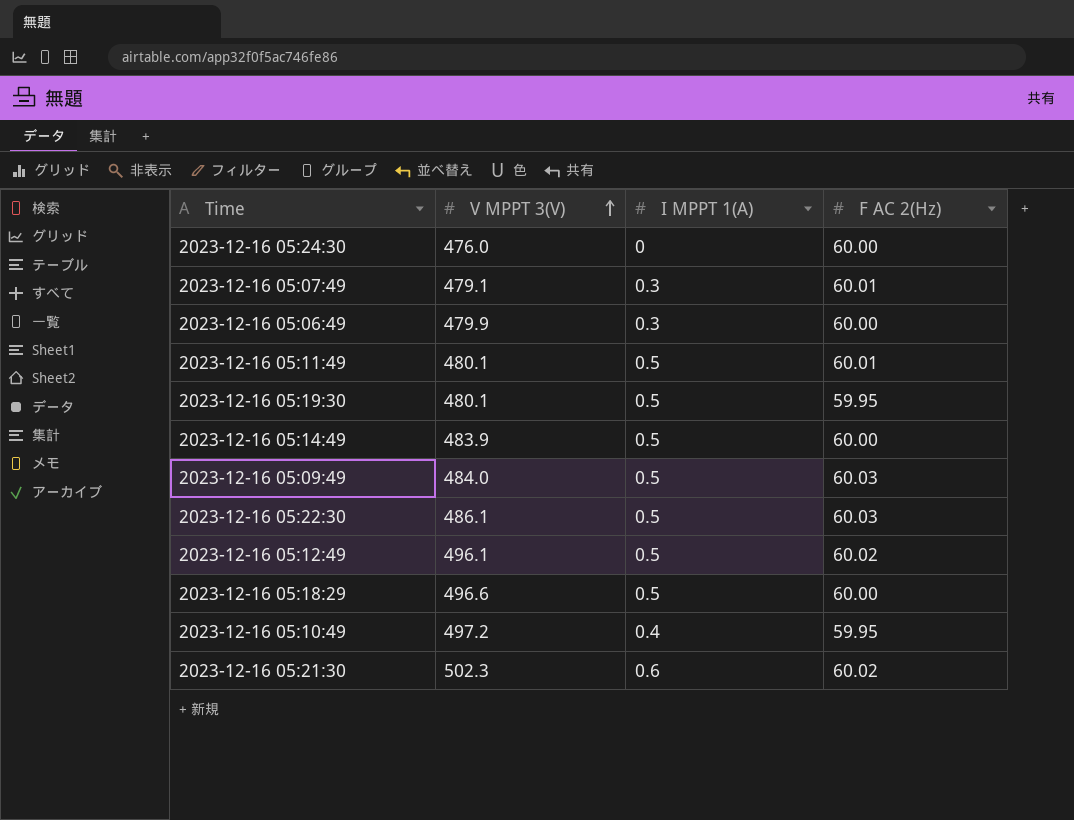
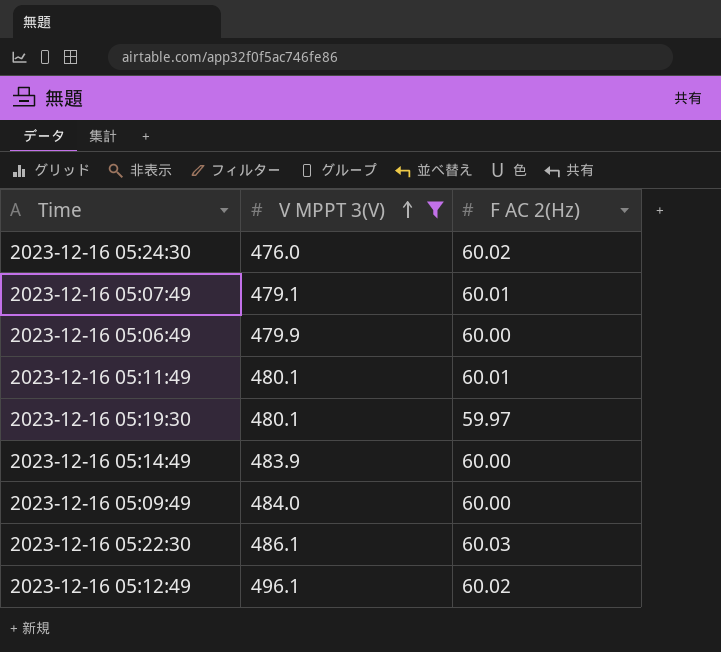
filter: none -> V MPPT 3(V) <= 496.1
column I MPPT 1(A) | position: 3 -> none
2023-12-16 05:24:30 | F AC 2(Hz): 60.00 -> 60.02
2023-12-16 05:19:30 | F AC 2(Hz): 59.95 -> 59.97
2023-12-16 05:09:49 | F AC 2(Hz): 60.03 -> 60.00

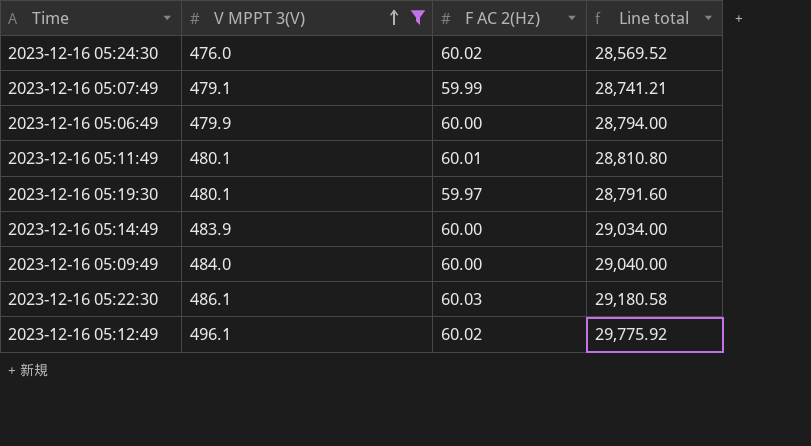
column Line total | formula: none -> [V MPPT 3(V)] * [F AC 2(Hz)]
2023-12-16 05:07:49 | F AC 2(Hz): 60.01 -> 59.99

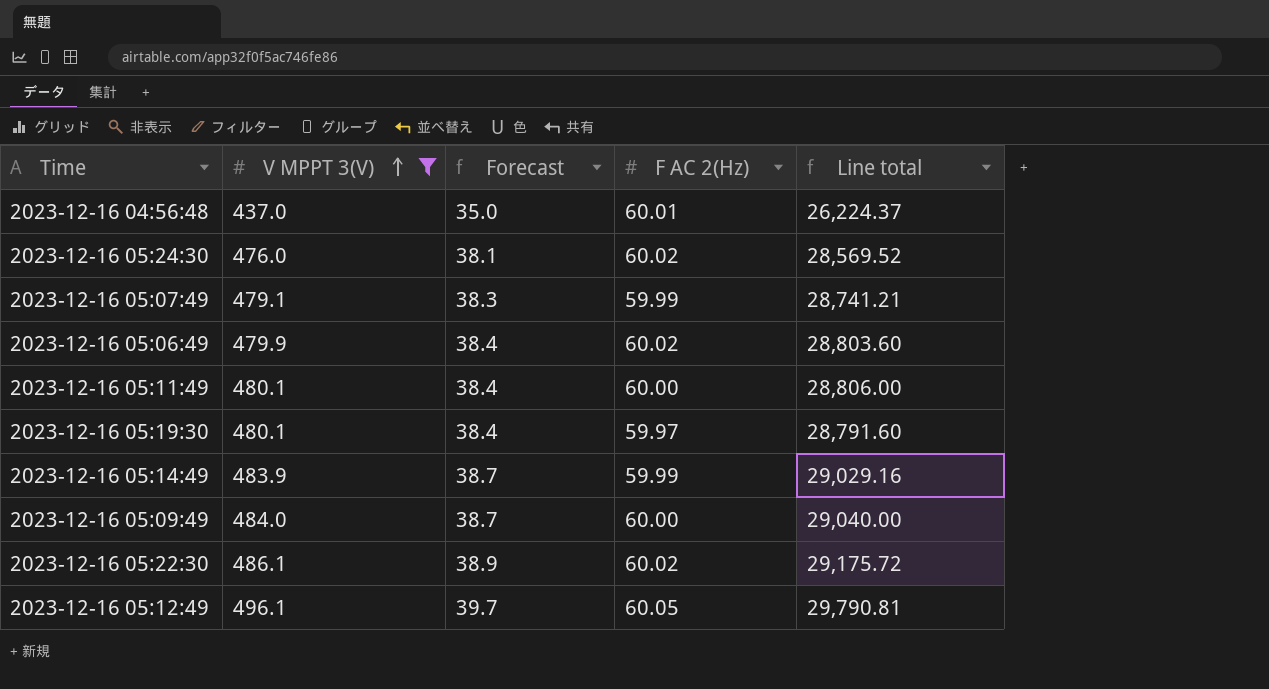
column Forecast | formula: none -> [V MPPT 3(V)] * 0.08
row 2023-12-16 04:56:48: none -> 437.0 | 35.0 | 60.01 | 26,224.37
2023-12-16 05:06:49 | F AC 2(Hz): 60.00 -> 60.02
2023-12-16 05:06:49 | Line total: 28,794.00 -> 28,803.60
2023-12-16 05:11:49 | F AC 2(Hz): 60.01 -> 60.00
2023-12-16 05:11:49 | Line total: 28,810.80 -> 28,806.00
2023-12-16 05:14:49 | F AC 2(Hz): 60.00 -> 59.99
2023-12-16 05:14:49 | Line total: 29,034.00 -> 29,029.16
2023-12-16 05:22:30 | F AC 2(Hz): 60.03 -> 60.02
2023-12-16 05:22:30 | Line total: 29,180.58 -> 29,175.72
2023-12-16 05:12:49 | F AC 2(Hz): 60.02 -> 60.05
2023-12-16 05:12:49 | Line total: 29,775.92 -> 29,790.81

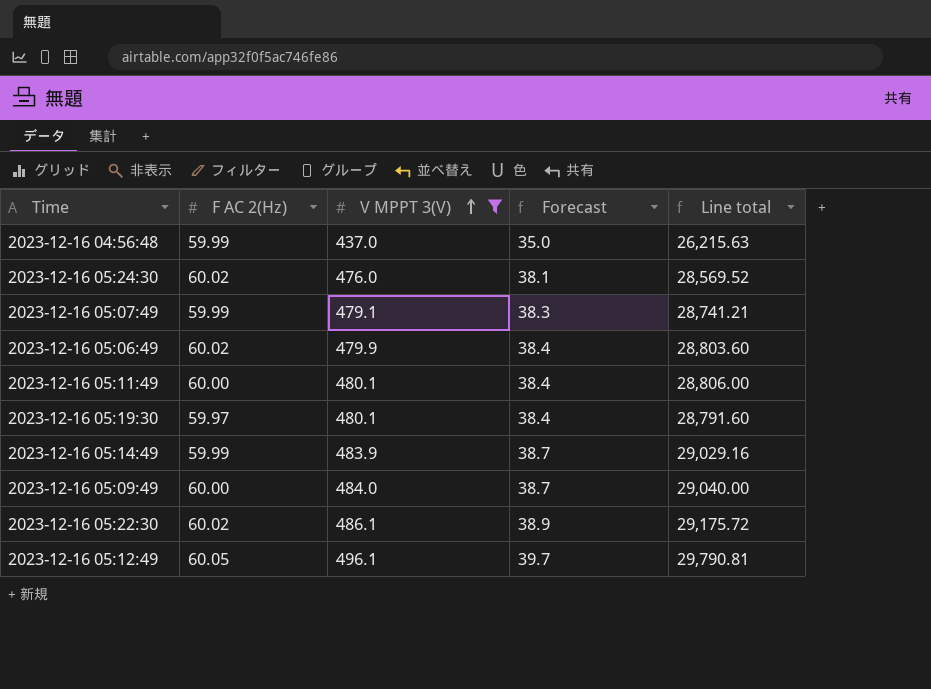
column F AC 2(Hz) | position: 4 -> 2
2023-12-16 04:56:48 | F AC 2(Hz): 60.01 -> 59.99
2023-12-16 04:56:48 | Line total: 26,224.37 -> 26,215.63

